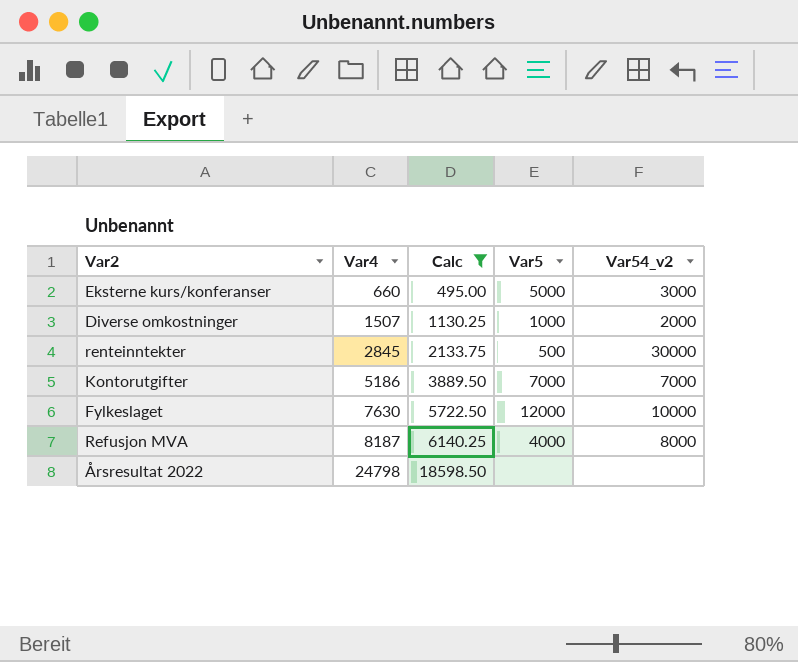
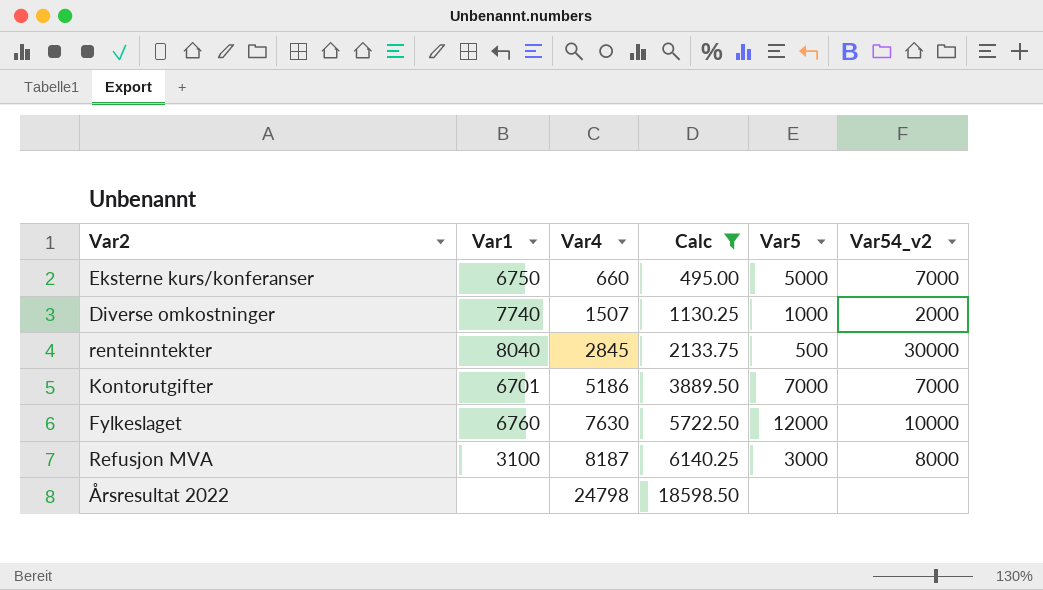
column Var1 | position: none -> 2
Eksterne kurs/konferanser | Var54_v2: 3000 -> 7000
Refusjon MVA | Var5: 4000 -> 3000

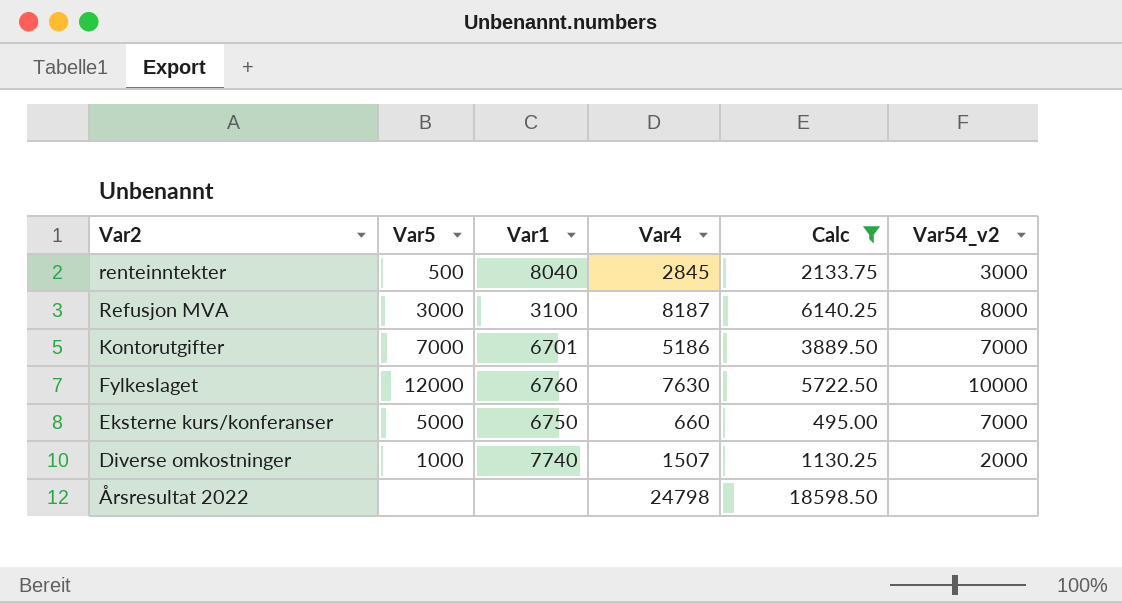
row order: Var4 ascending -> Var2 descending
column Var5 | position: 5 -> 2
renteinntekter | Var54_v2: 30000 -> 3000

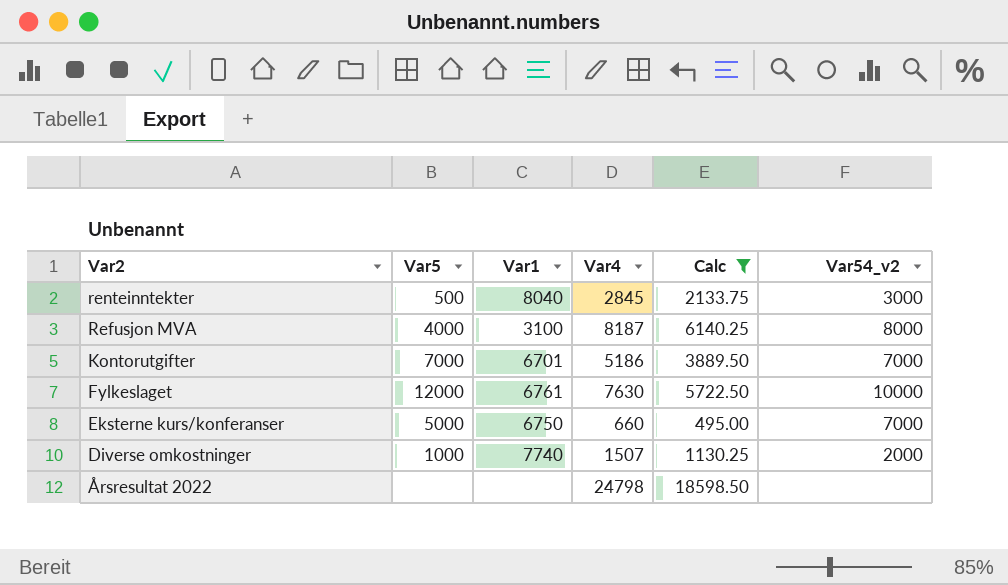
Refusjon MVA | Var5: 3000 -> 4000
Fylkeslaget | Var1: 6760 -> 6761

